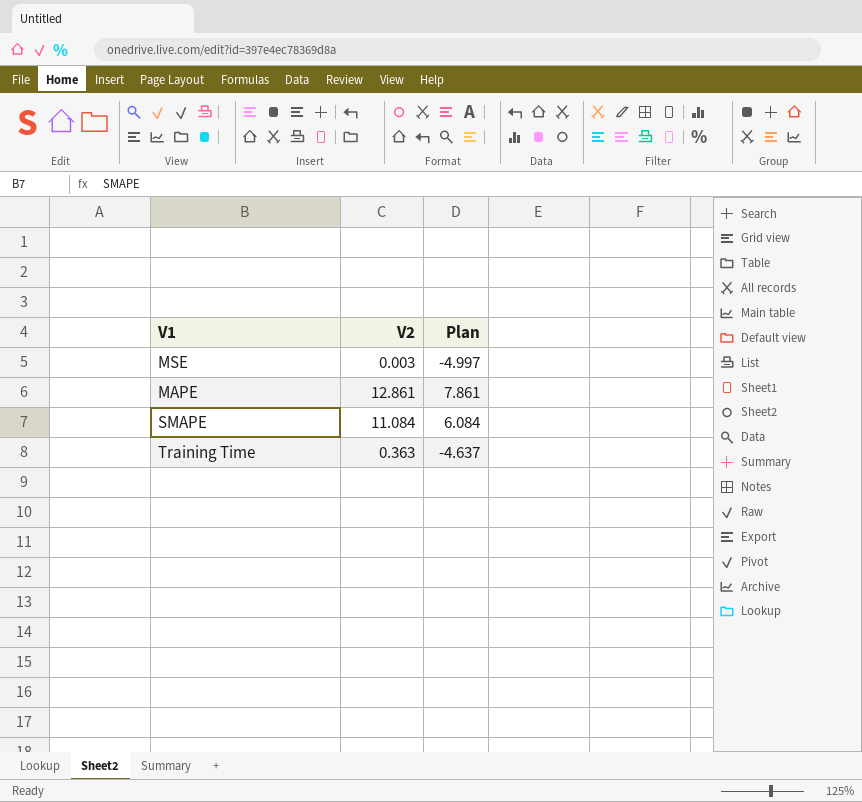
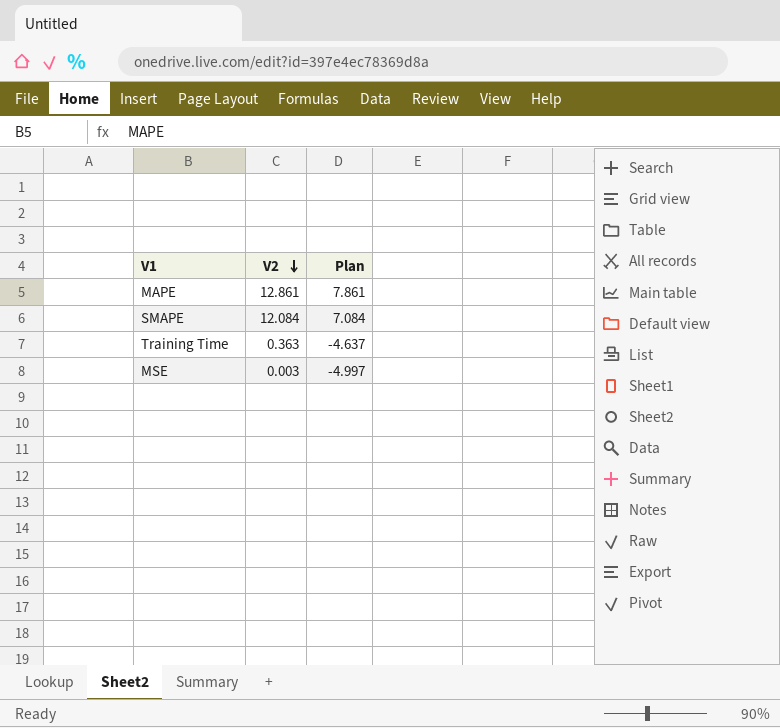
row order: none -> V2 descending
SMAPE | V2: 11.084 -> 12.084
SMAPE | Plan: 6.084 -> 7.084

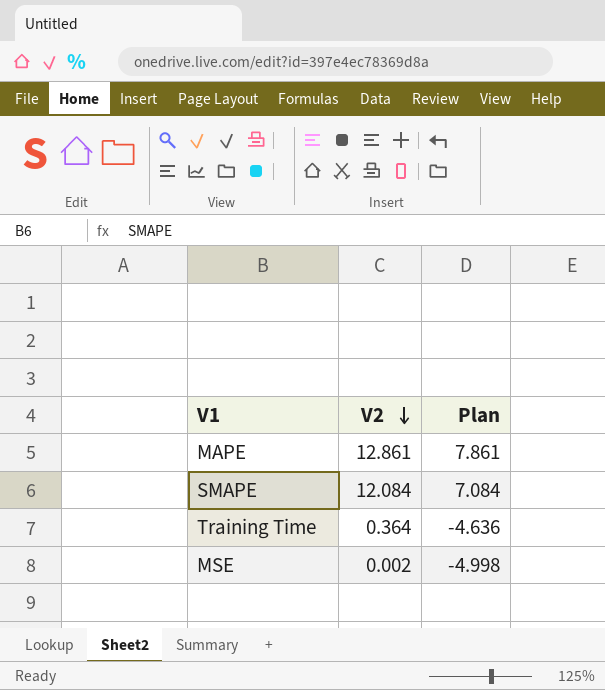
Training Time | V2: 0.363 -> 0.364
Training Time | Plan: -4.637 -> -4.636
MSE | V2: 0.003 -> 0.002
MSE | Plan: -4.997 -> -4.998

